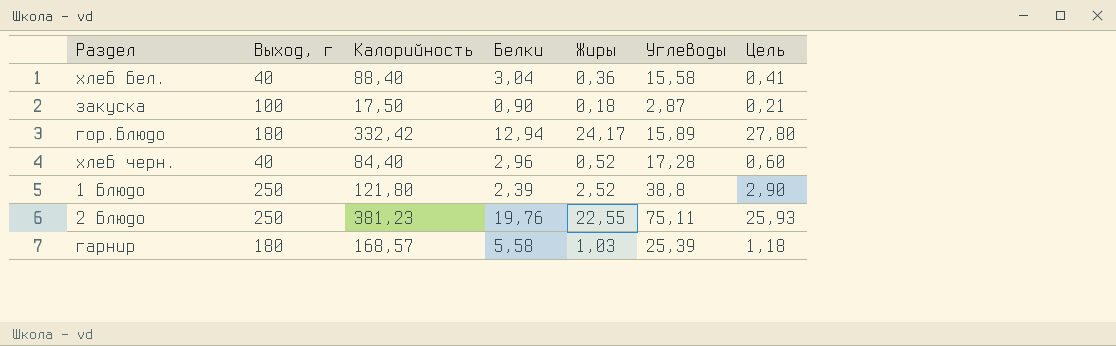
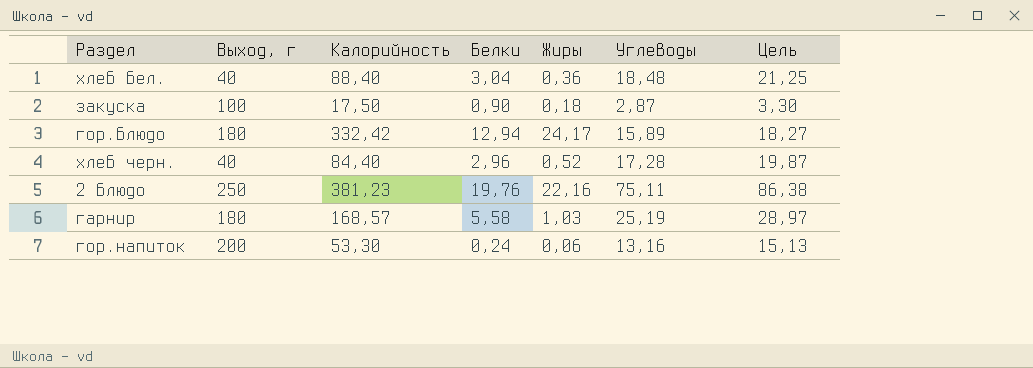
column Цель | formula: [Жиры] * 1,15 -> [Углеводы] * 1,15
row 1 блюдо: 250 | 121,80 | 2,39 | 2,52 | 38,8 | 2,90 -> none
хлеб бел. | Углеводы: 15,58 -> 18,48
2 блюдо | Жиры: 22,55 -> 22,16
гарнир | Углеводы: 25,39 -> 25,19
row гор.напиток: none -> 200 | 53,30 | 0,24 | 0,06 | 13,16 | 15,13

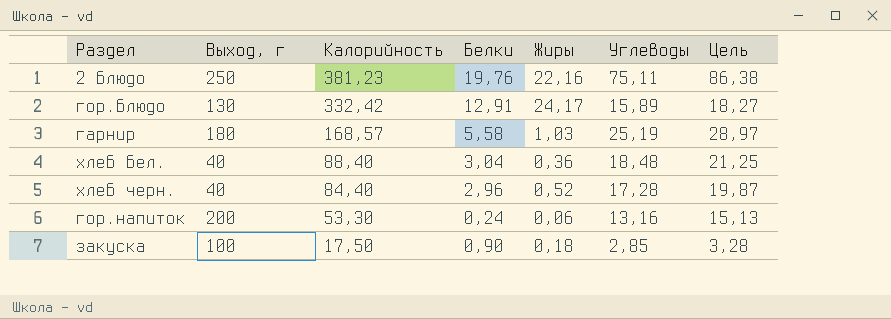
row order: none -> Калорийность descending
гор.блюдо | Выход, г: 180 -> 130
гор.блюдо | Белки: 12,94 -> 12,91
закуска | Углеводы: 2,87 -> 2,85
закуска | Цель: 3,30 -> 3,28

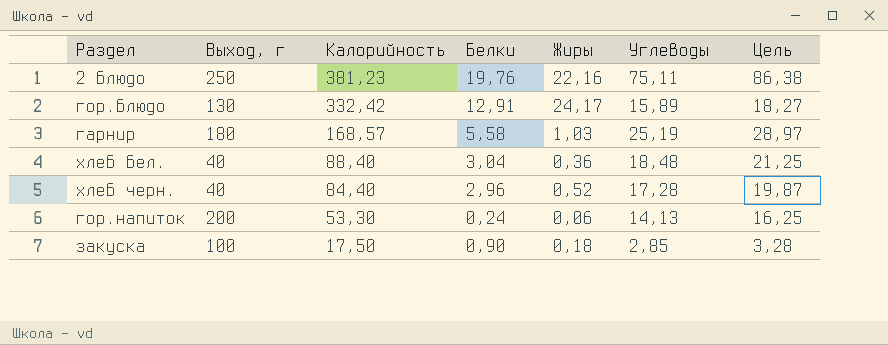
гор.напиток | Углеводы: 13,16 -> 14,13
гор.напиток | Цель: 15,13 -> 16,25

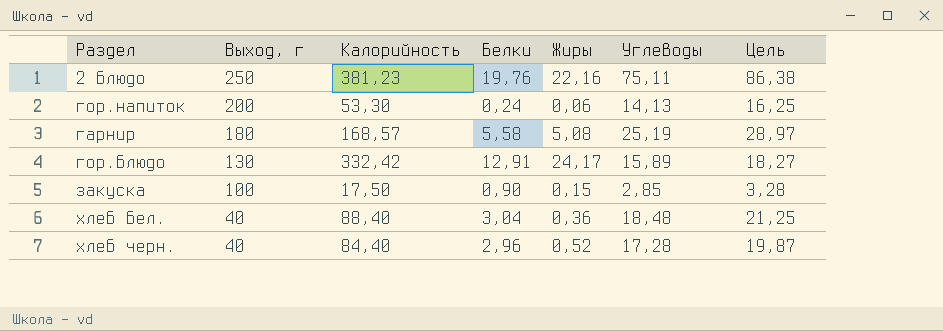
row order: Калорийность descending -> Выход, г descending
гарнир | Жиры: 1,03 -> 5,08
закуска | Жиры: 0,18 -> 0,15

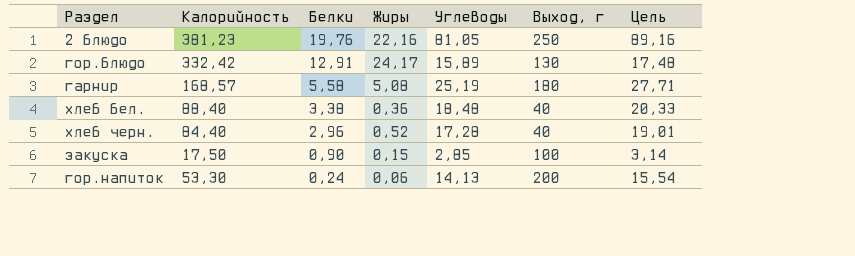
row order: Выход, г descending -> Белки descending
column Выход, г | position: 2 -> 6
column Цель | formula: [Углеводы] * 1,15 -> [Углеводы] * 1,1
2 блюдо | Углеводы: 75,11 -> 81,05
хлеб бел. | Белки: 3,04 -> 3,38

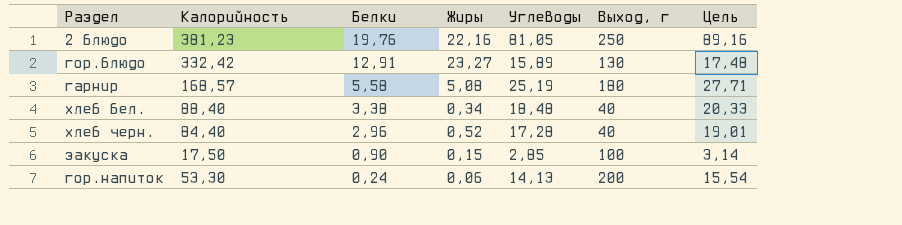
гор.блюдо | Жиры: 24,17 -> 23,27
хлеб бел. | Жиры: 0,36 -> 0,34

